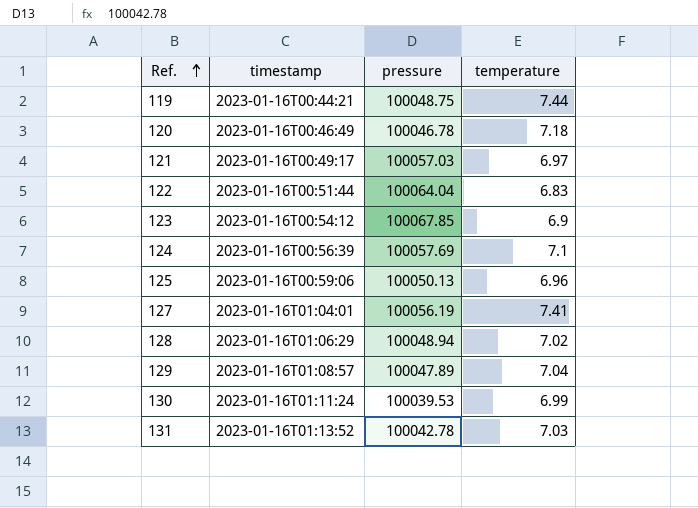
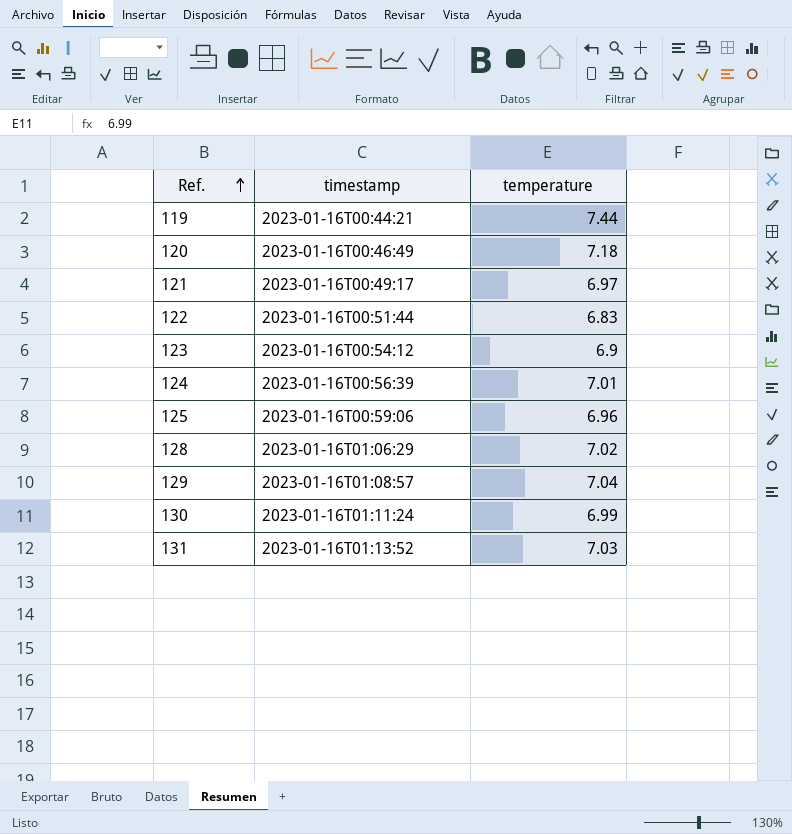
column pressure | position: 3 -> none
row 127: 2023-01-16T01:04:01 | 100056.19 | 7.41 -> none
124 | temperature: 7.1 -> 7.01

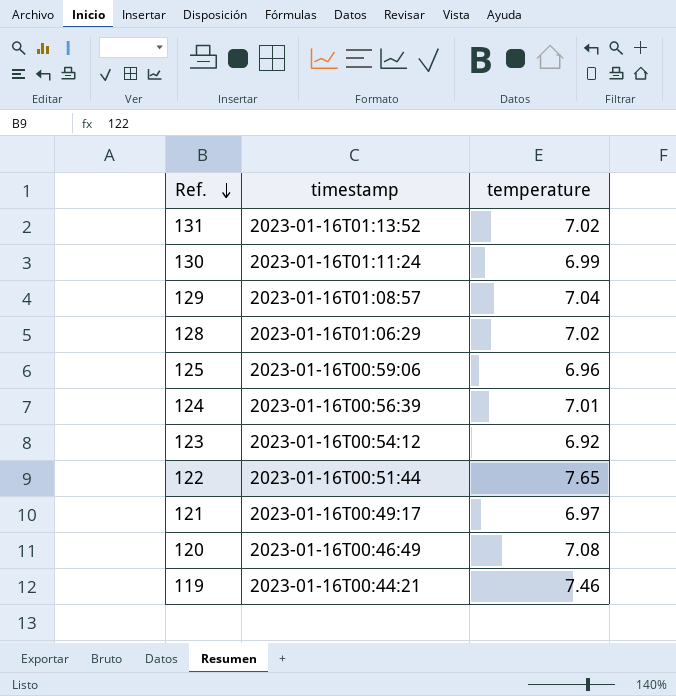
row order: Ref. ascending -> Ref. descending
131 | temperature: 7.03 -> 7.02
123 | temperature: 6.9 -> 6.92
122 | temperature: 6.83 -> 7.65
120 | temperature: 7.18 -> 7.08
119 | temperature: 7.44 -> 7.46

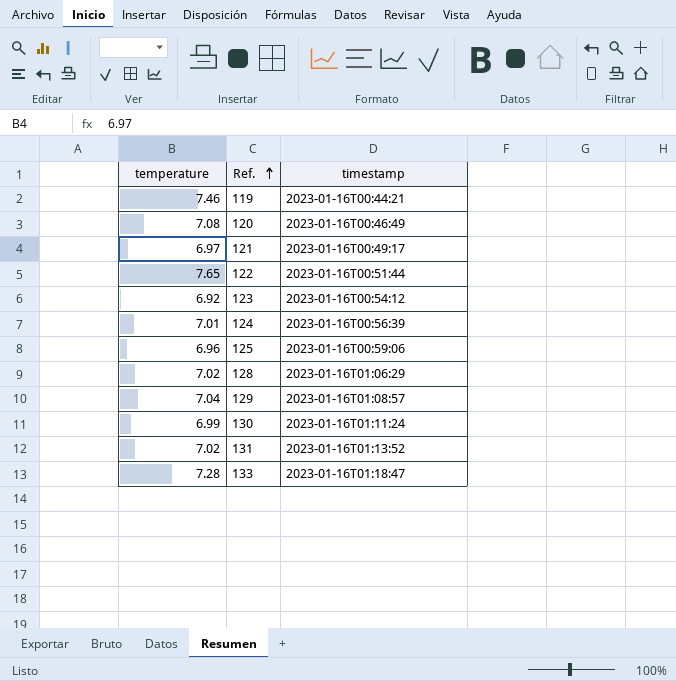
row order: Ref. descending -> Ref. ascending
column temperature | position: 3 -> 1
row 133: none -> 7.28 | 2023-01-16T01:18:47

